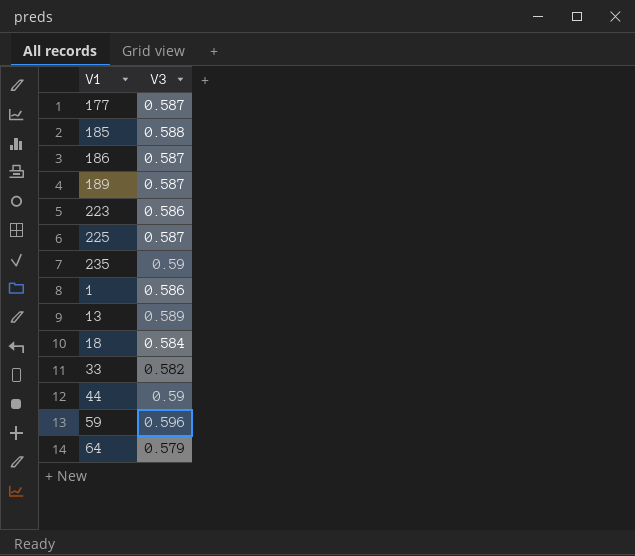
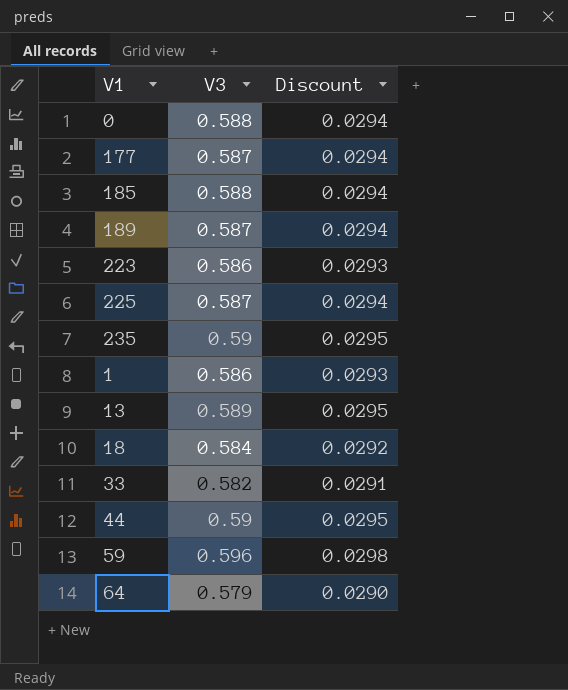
column Discount | formula: none -> [V3] * 0.05
row 186: 0.587 -> none
row 0: none -> 0.588 | 0.0294

